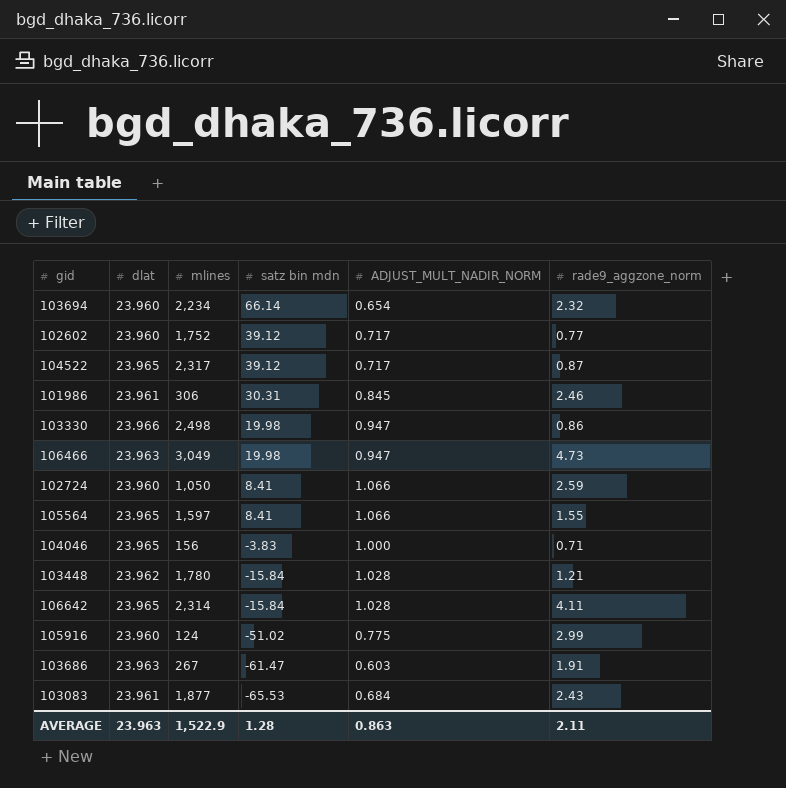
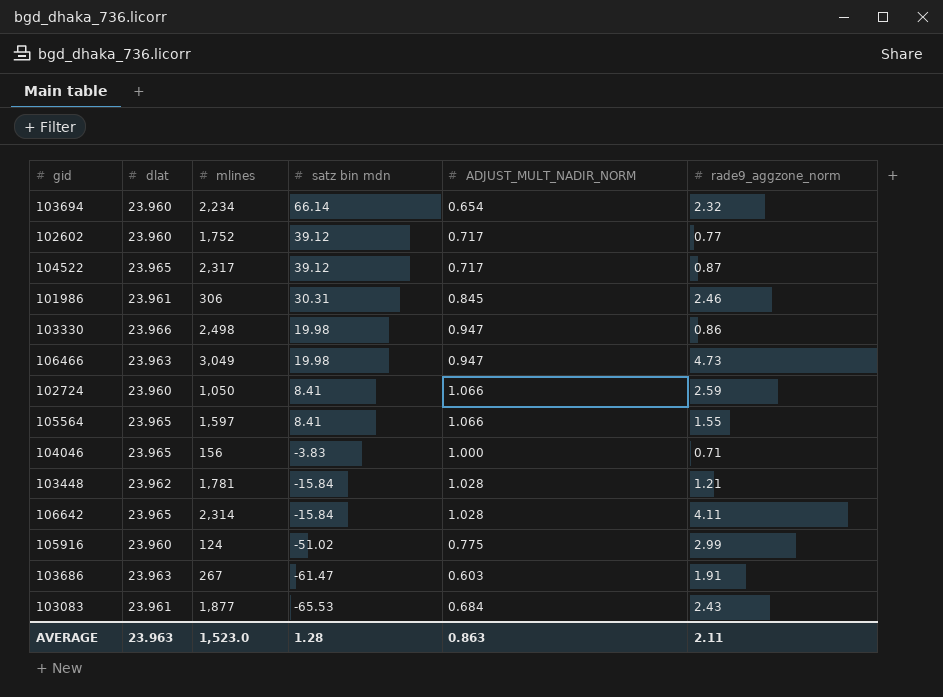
103448 | mlines: 1,780 -> 1,781
AVERAGE | mlines: 1,522.9 -> 1,523.0

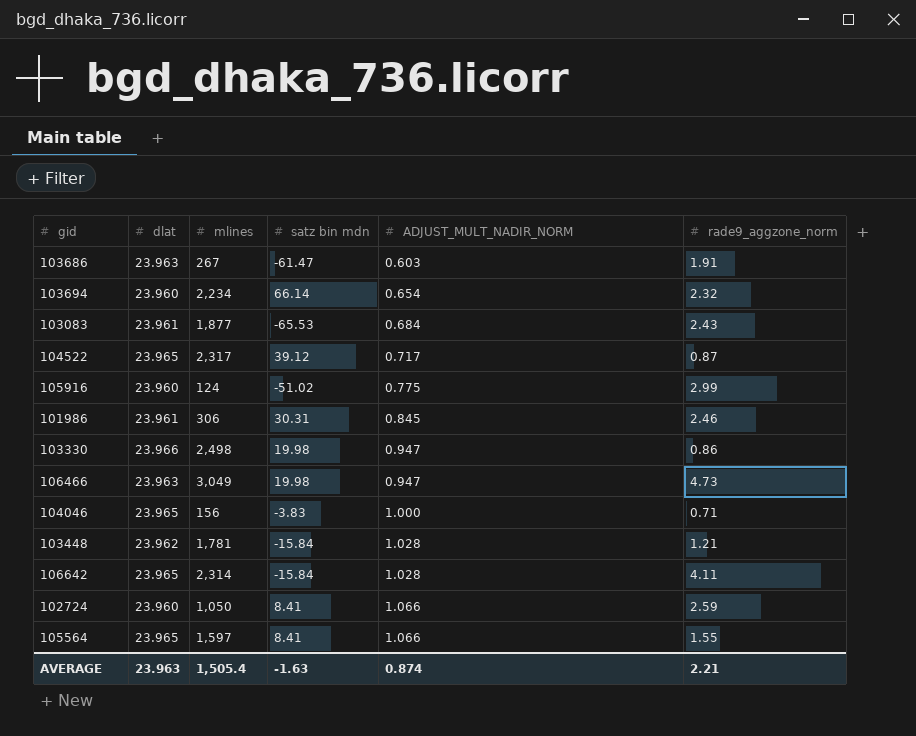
row order: satz bin mdn descending -> ADJUST_MULT_NADIR_NORM ascending
row 102602: 23.960 | 1,752 | 39.12 | 0.717 | 0.77 -> none
AVERAGE | mlines: 1,523.0 -> 1,505.4
AVERAGE | satz bin mdn: 1.28 -> -1.63
AVERAGE | ADJUST_MULT_NADIR_NORM: 0.863 -> 0.874
AVERAGE | rade9_aggzone_norm: 2.11 -> 2.21

